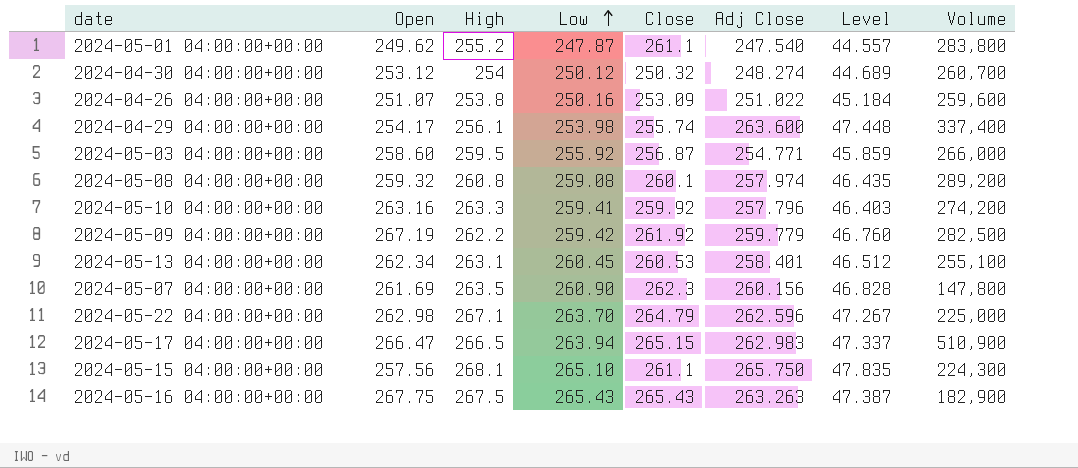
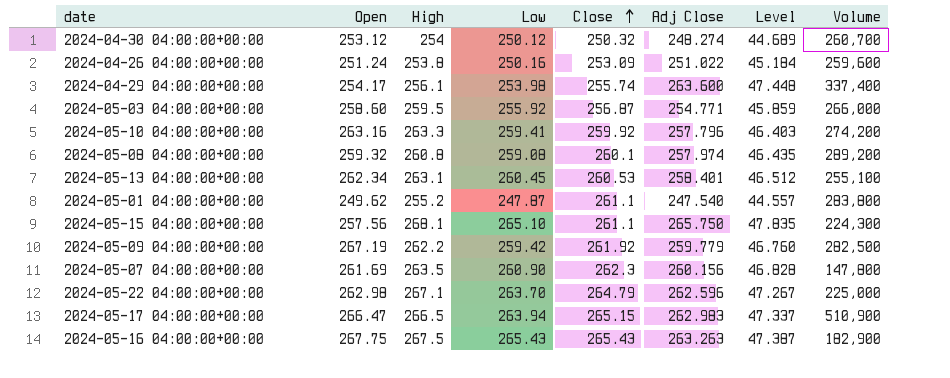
row order: Low ascending -> Close ascending
2024-04-26 04:00:00+00:00 | Open: 251.07 -> 251.24

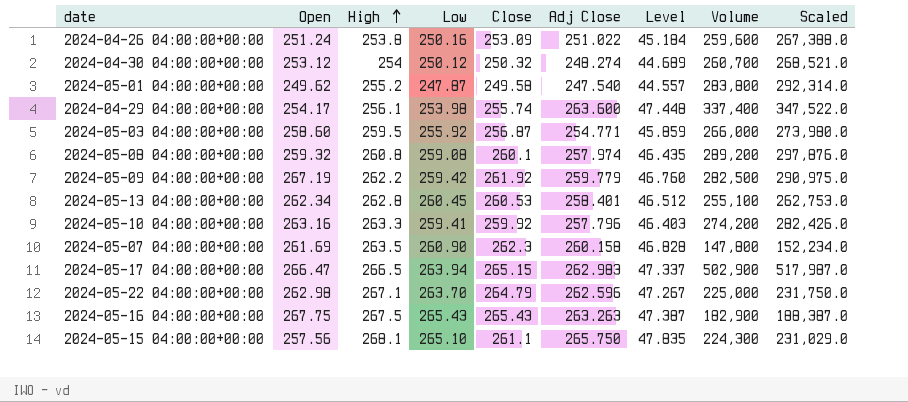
row order: Close ascending -> High ascending
column Scaled | formula: none -> [Volume] * 1.03
2024-05-01 04:00:00+00:00 | Close: 261.1 -> 249.58
2024-05-13 04:00:00+00:00 | High: 263.1 -> 262.8
2024-05-07 04:00:00+00:00 | Adj Close: 260.156 -> 260.158
2024-05-17 04:00:00+00:00 | Volume: 510,900 -> 502,900

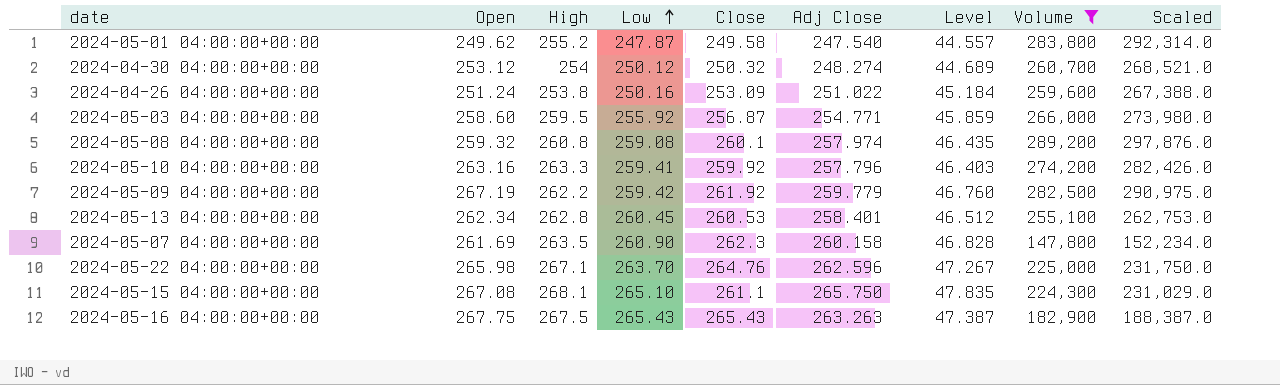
filter: none -> Volume <= 289,200
row order: High ascending -> Low ascending
2024-05-22 04:00:00+00:00 | Open: 262.98 -> 265.98
2024-05-22 04:00:00+00:00 | Close: 264.79 -> 264.76
2024-05-15 04:00:00+00:00 | Open: 257.56 -> 267.08

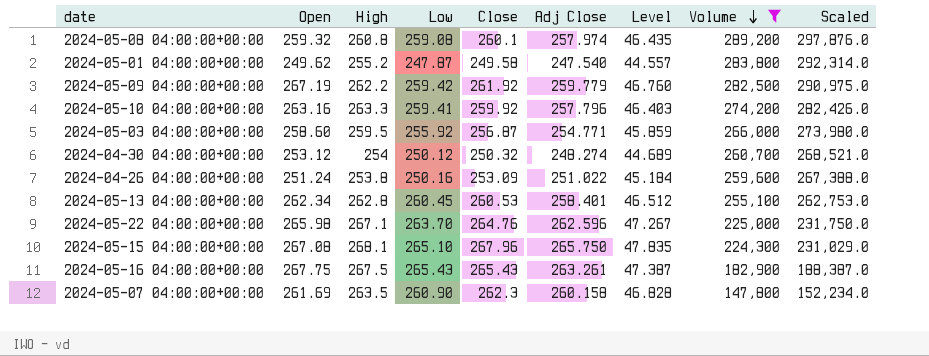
row order: Low ascending -> Volume descending
2024-05-15 04:00:00+00:00 | Close: 261.1 -> 267.96
2024-05-16 04:00:00+00:00 | Adj Close: 263.263 -> 263.261

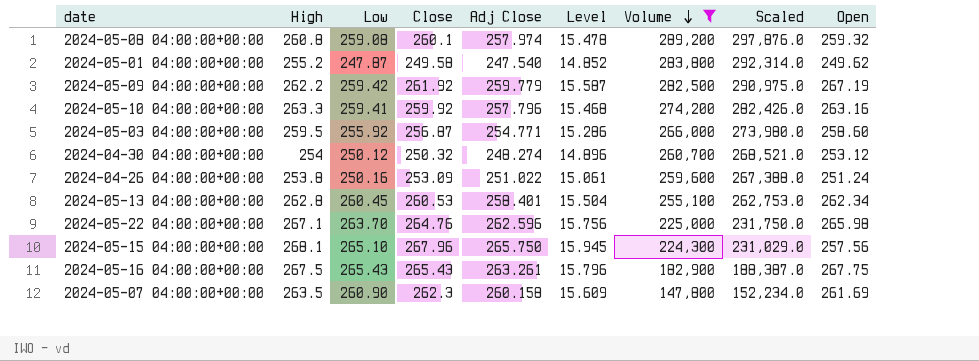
column Level | formula: [Adj Close] * 0.18 -> [Adj Close] * 0.06
column Open | position: 2 -> 9
2024-05-15 04:00:00+00:00 | Open: 267.08 -> 257.56

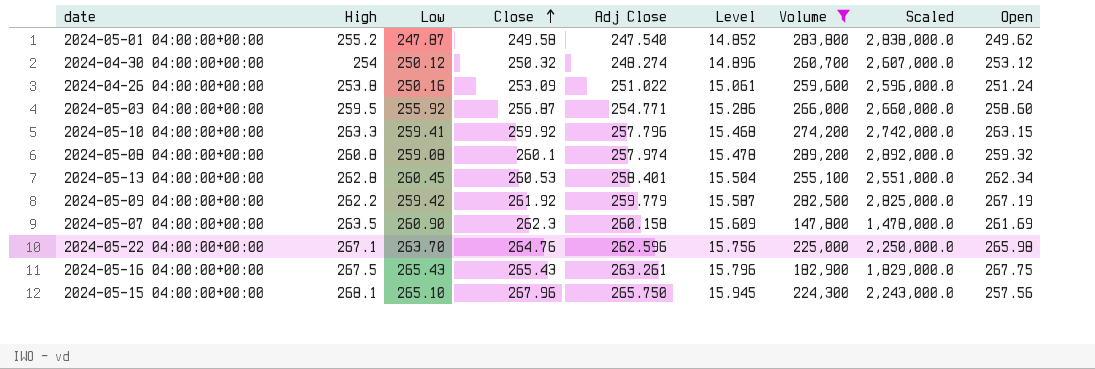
row order: Volume descending -> Close ascending
column Scaled | formula: [Volume] * 1.03 -> [Volume] * 10
2024-05-10 04:00:00+00:00 | Open: 263.16 -> 263.15

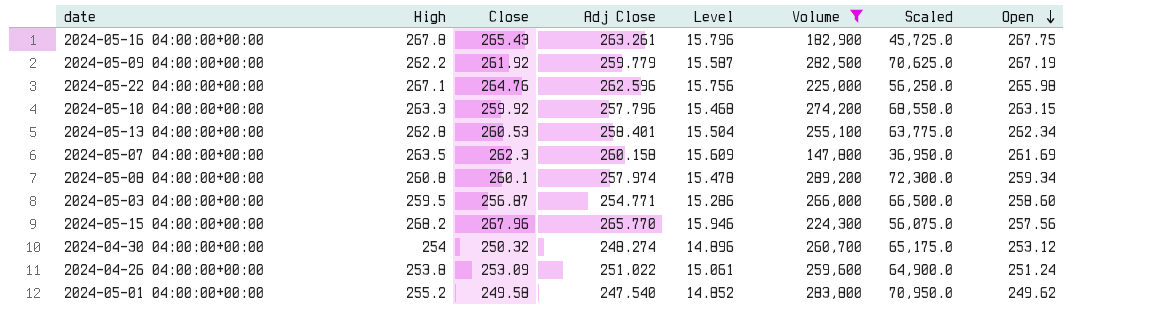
row order: Close ascending -> Open descending
column Low | position: 3 -> none
column Scaled | formula: [Volume] * 10 -> [Volume] * 0.25
2024-05-16 04:00:00+00:00 | High: 267.5 -> 267.8
2024-05-08 04:00:00+00:00 | Open: 259.32 -> 259.34
2024-05-15 04:00:00+00:00 | High: 268.1 -> 268.2
2024-05-15 04:00:00+00:00 | Adj Close: 265.750 -> 265.770
2024-05-15 04:00:00+00:00 | Level: 15.945 -> 15.946

